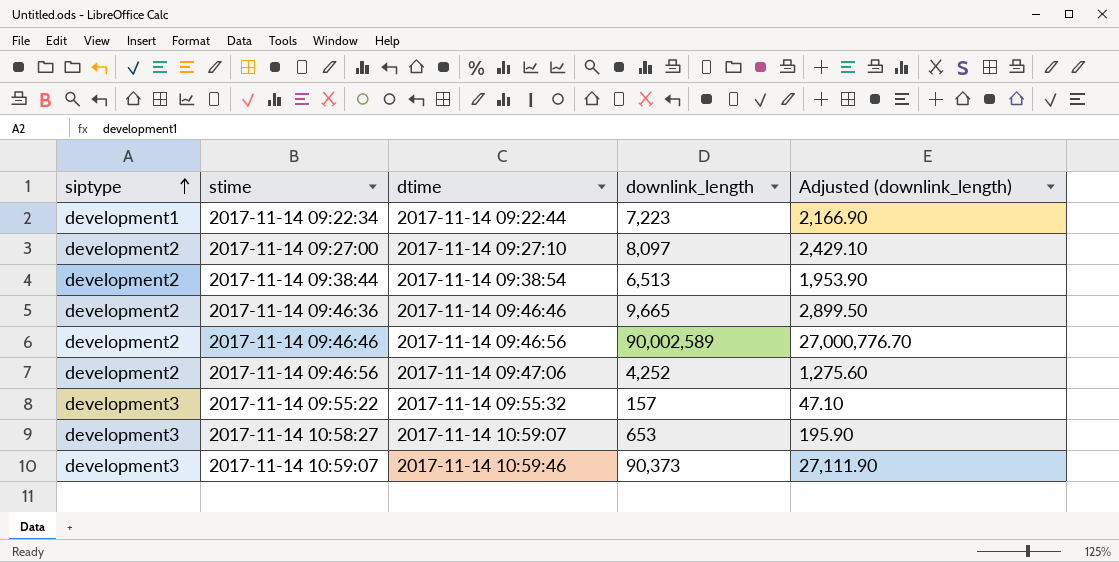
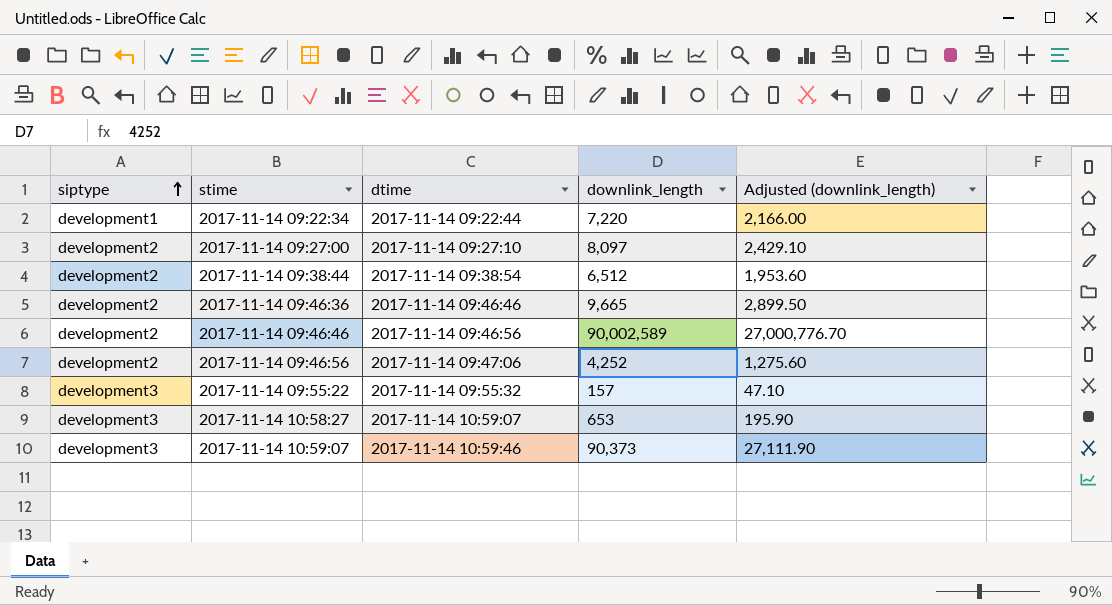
2017-11-14 09:22:34 | downlink_length: 7,223 -> 7,220
2017-11-14 09:22:34 | Adjusted (downlink_length): 2,166.90 -> 2,166.00
2017-11-14 09:38:44 | downlink_length: 6,513 -> 6,512
2017-11-14 09:38:44 | Adjusted (downlink_length): 1,953.90 -> 1,953.60

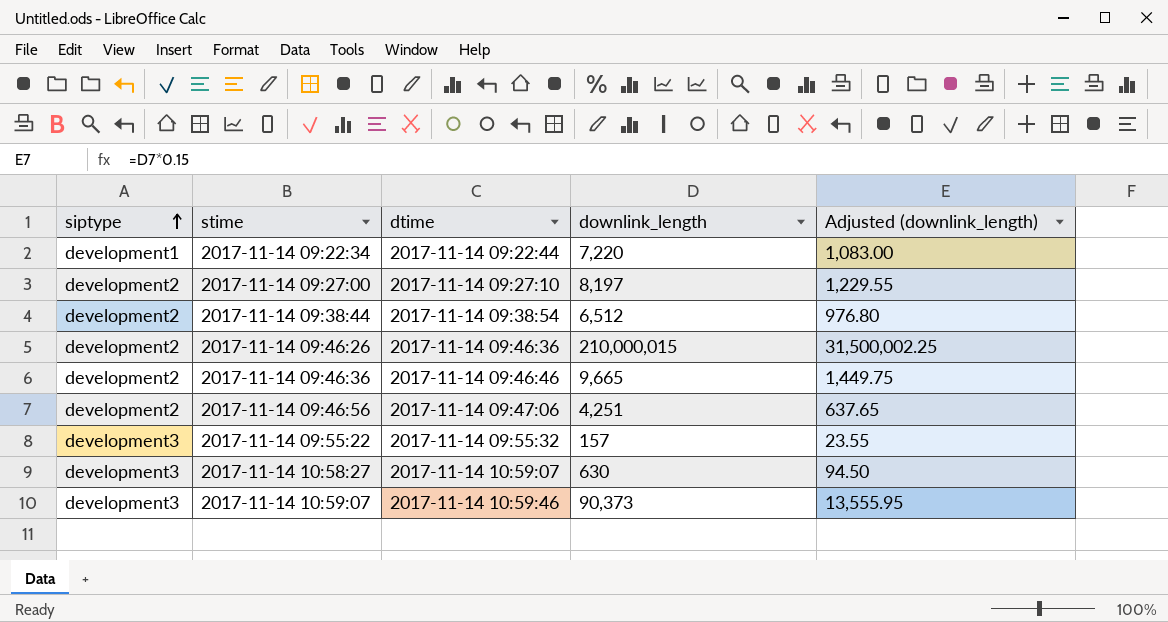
column Adjusted (downlink_length) | formula: [downlink_length] * 0.3 -> [downlink_length] * 0.15
row 2017-11-14 09:46:46: development2 | 2017-11-14 09:46:56 | 90,002,589 | 27,000,776.70 -> none
2017-11-14 09:27:00 | downlink_length: 8,097 -> 8,197
row 2017-11-14 09:46:26: none -> development2 | 2017-11-14 09:46:36 | 210,000,015 | 31,500,002.25
2017-11-14 09:46:56 | downlink_length: 4,252 -> 4,251
2017-11-14 10:58:27 | downlink_length: 653 -> 630

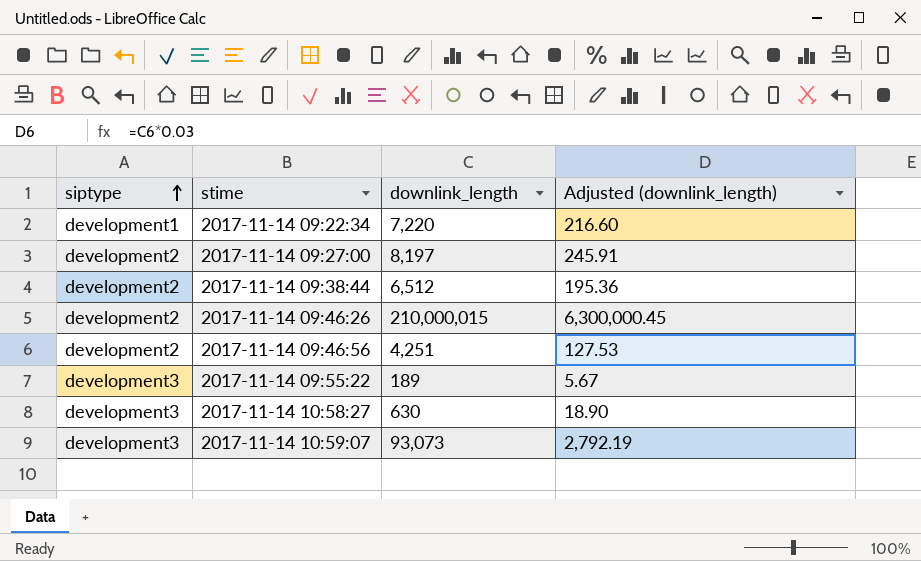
column dtime | position: 3 -> none
column Adjusted (downlink_length) | formula: [downlink_length] * 0.15 -> [downlink_length] * 0.03
row 2017-11-14 09:46:36: development2 | 2017-11-14 09:46:46 | 9,665 | 1,449.75 -> none
2017-11-14 09:55:22 | downlink_length: 157 -> 189
2017-11-14 10:59:07 | downlink_length: 90,373 -> 93,073

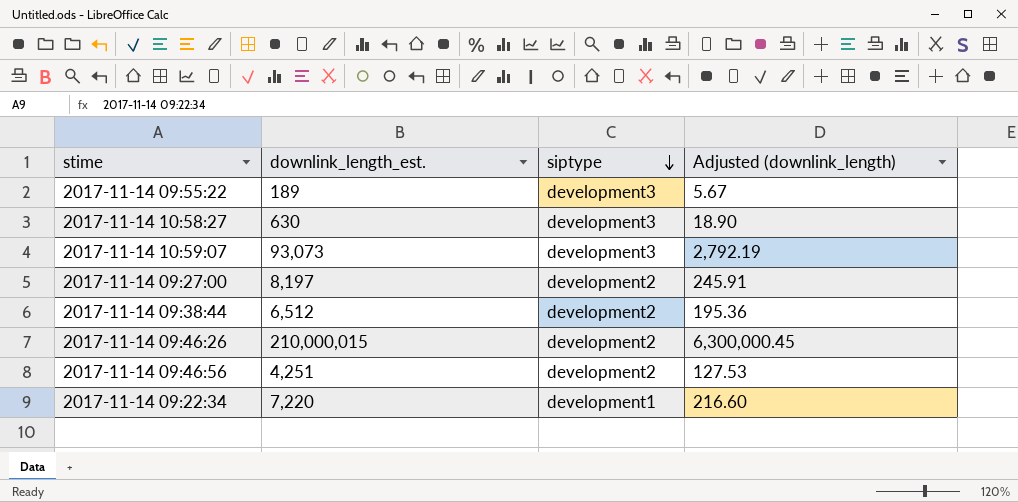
row order: siptype ascending -> siptype descending
column name: downlink_length -> downlink_length_est.
column siptype | position: 1 -> 3

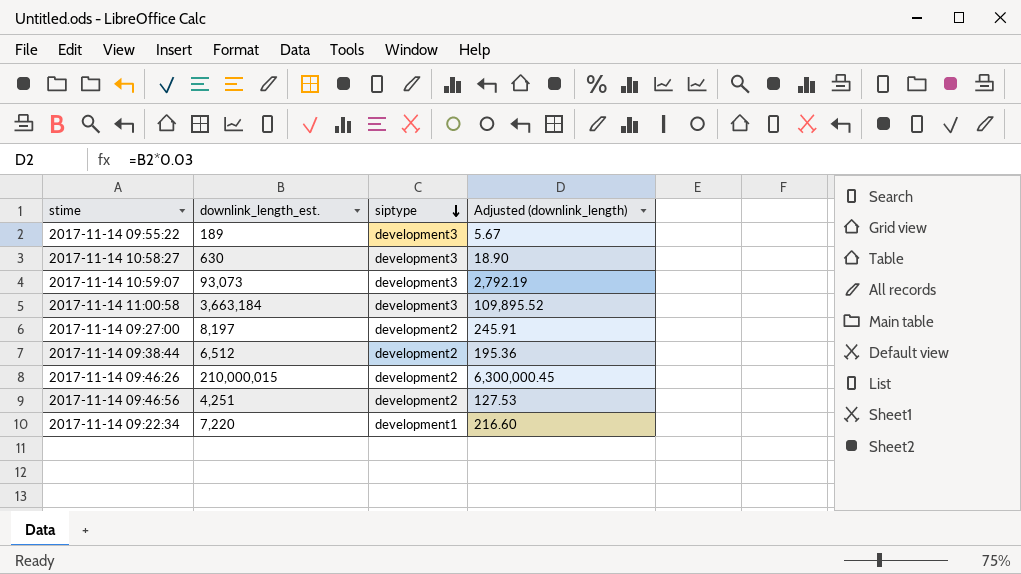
row 2017-11-14 11:00:58: none -> 3,663,184 | development3 | 109,895.52

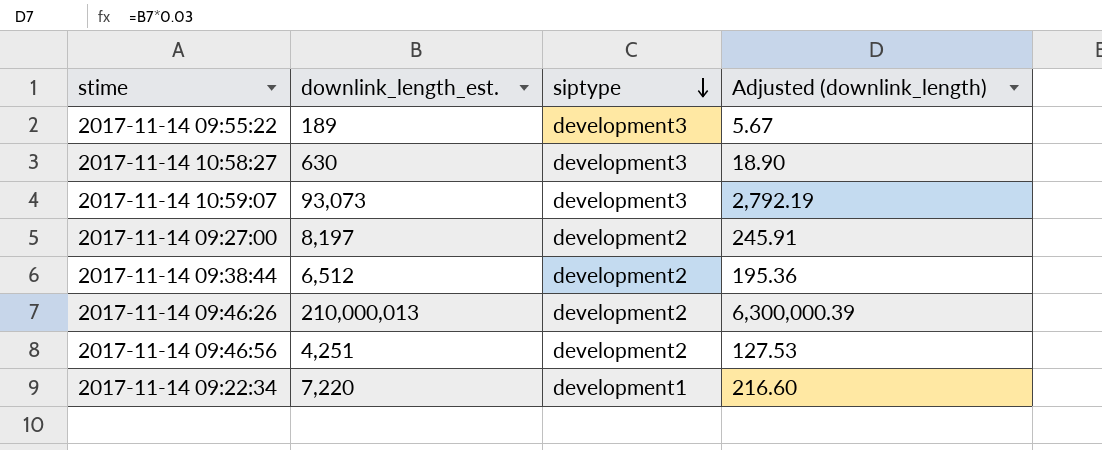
row 2017-11-14 11:00:58: 3,663,184 | development3 | 109,895.52 -> none
2017-11-14 09:46:26 | downlink_length_est.: 210,000,015 -> 210,000,013
2017-11-14 09:46:26 | Adjusted (downlink_length): 6,300,000.45 -> 6,300,000.39

